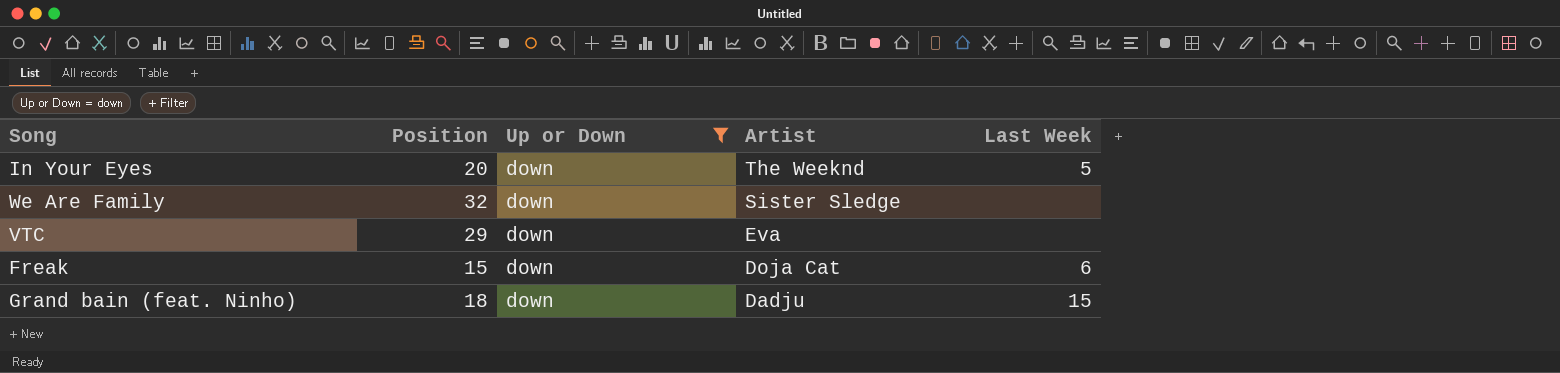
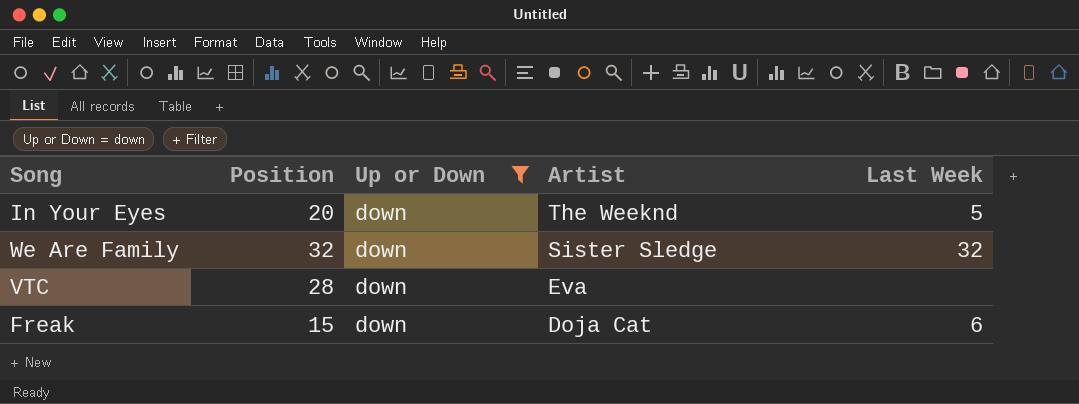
row Grand bain (feat. Ninho): 18 | down | Dadju | 15 -> none
We Are Family | Last Week: none -> 32
VTC | Position: 29 -> 28

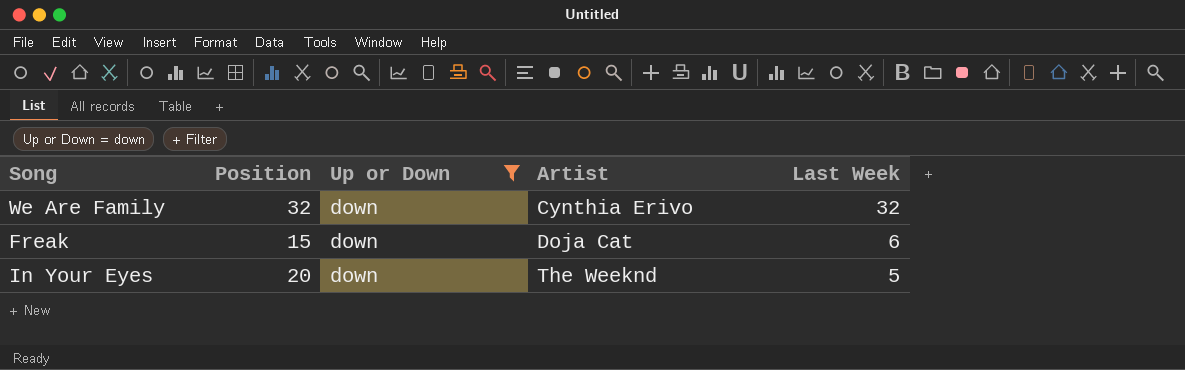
row order: Artist descending -> Artist ascending
row VTC: 28 | down | Eva | none -> none
We Are Family | Artist: Sister Sledge -> Cynthia Erivo

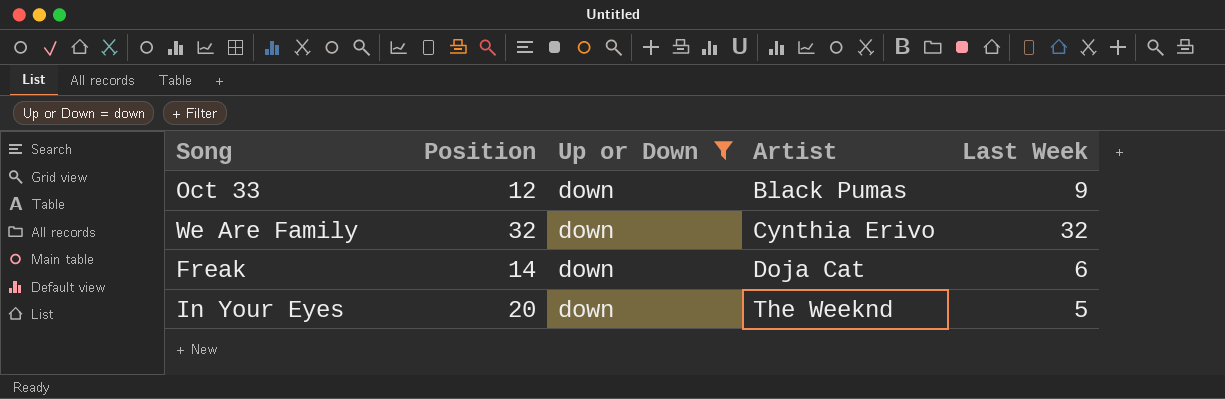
row Oct 33: none -> 12 | down | Black Pumas | 9
Freak | Position: 15 -> 14

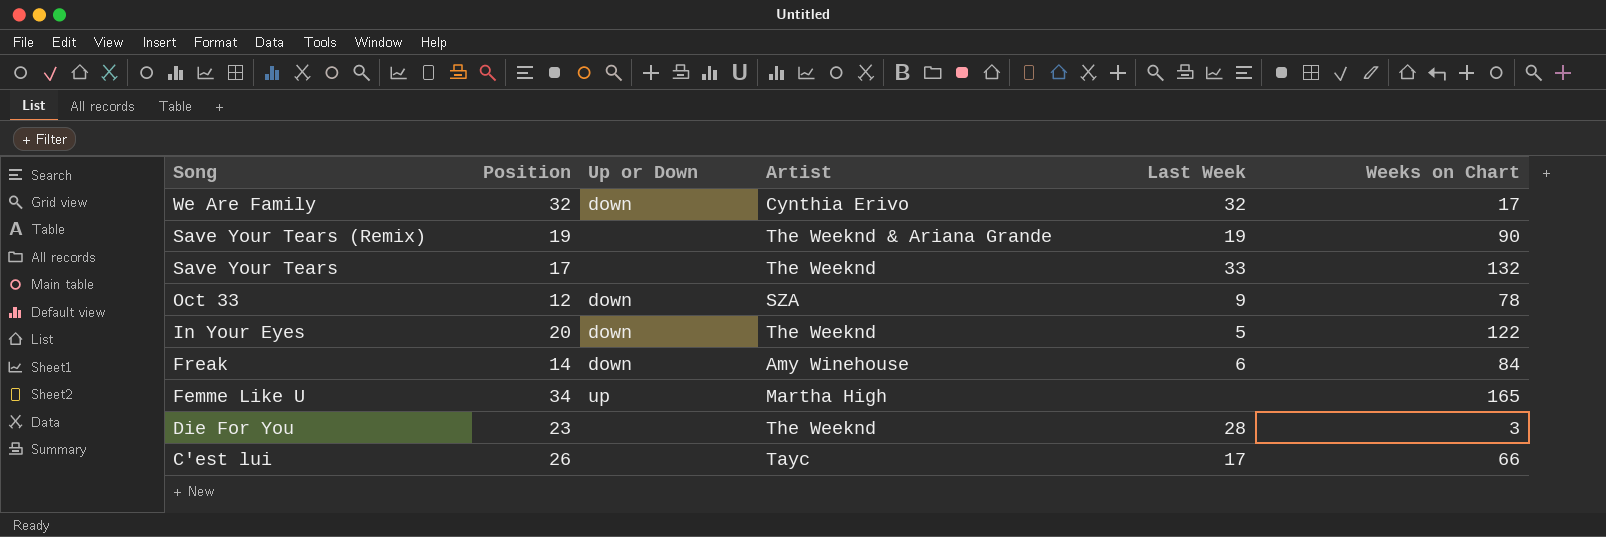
filter: Up or Down = down -> none
row order: Artist ascending -> Song descending
column Weeks on Chart | position: none -> 6
Oct 33 | Artist: Black Pumas -> SZA
Freak | Artist: Doja Cat -> Amy Winehouse

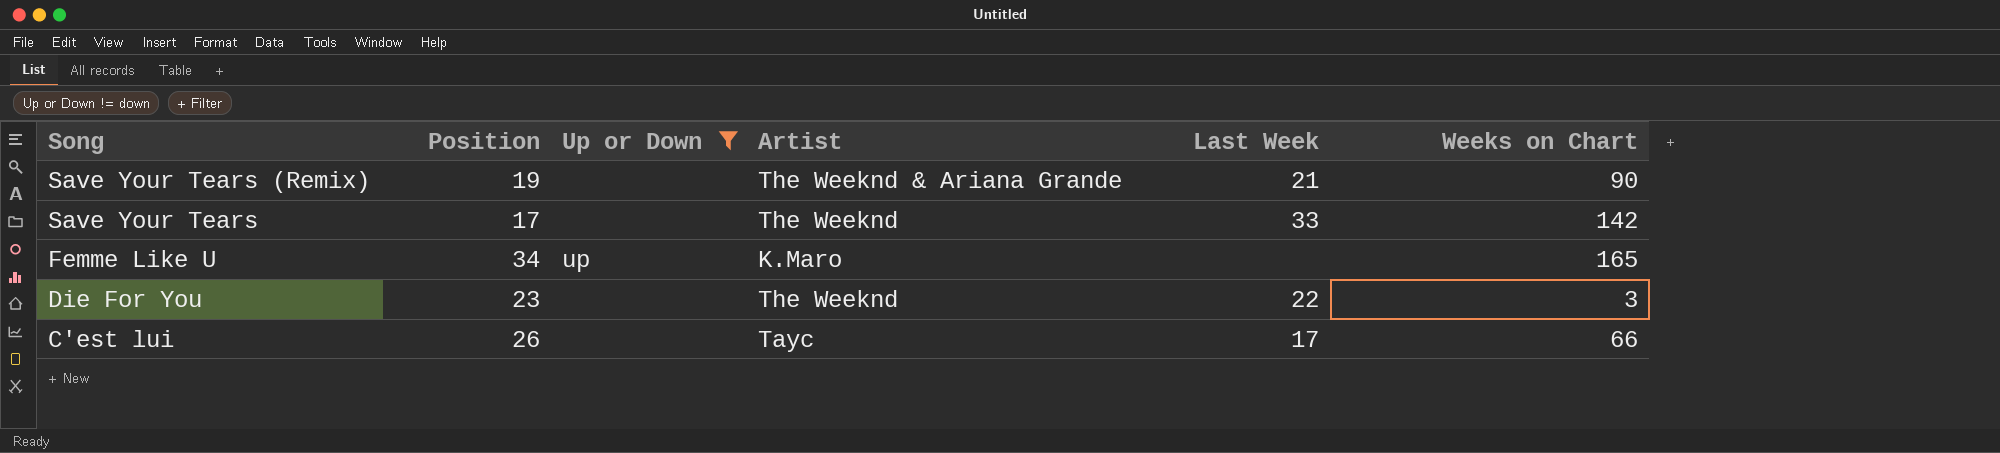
filter: none -> Up or Down != down
Save Your Tears (Remix) | Last Week: 19 -> 21
Save Your Tears | Weeks on Chart: 132 -> 142
Femme Like U | Artist: Martha High -> K.Maro
Die For You | Last Week: 28 -> 22

